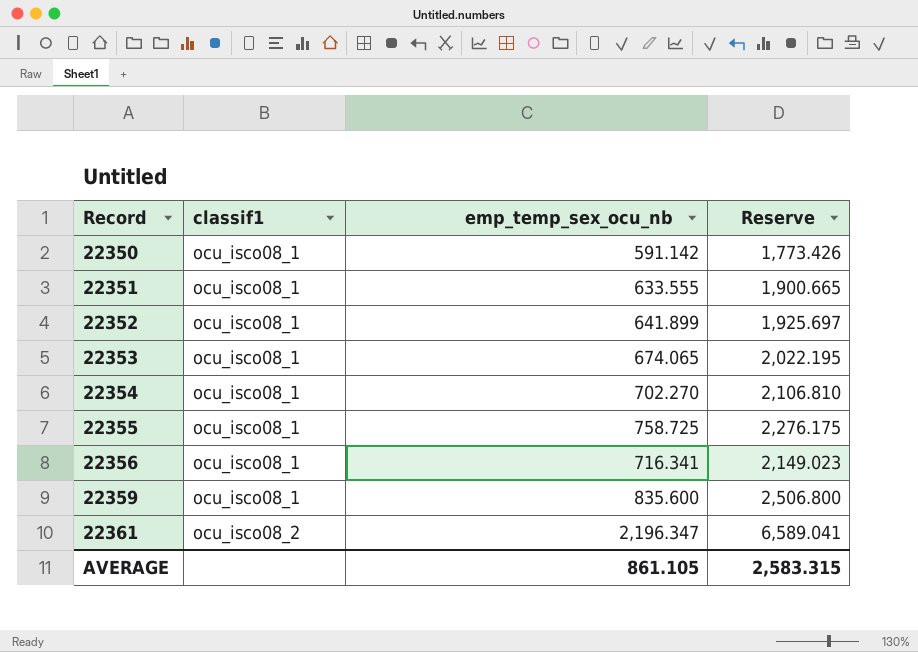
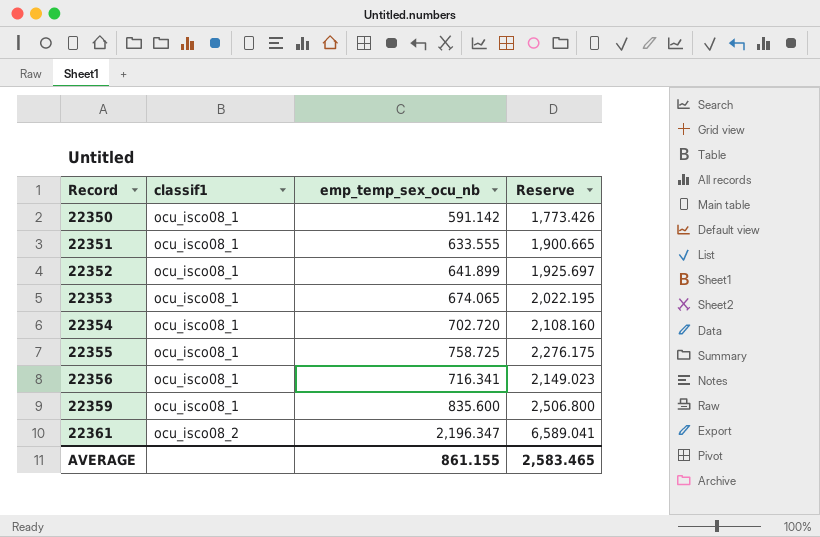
22354 | emp_temp_sex_ocu_nb: 702.270 -> 702.720
22354 | Reserve: 2,106.810 -> 2,108.160
AVERAGE | emp_temp_sex_ocu_nb: 861.105 -> 861.155
AVERAGE | Reserve: 2,583.315 -> 2,583.465

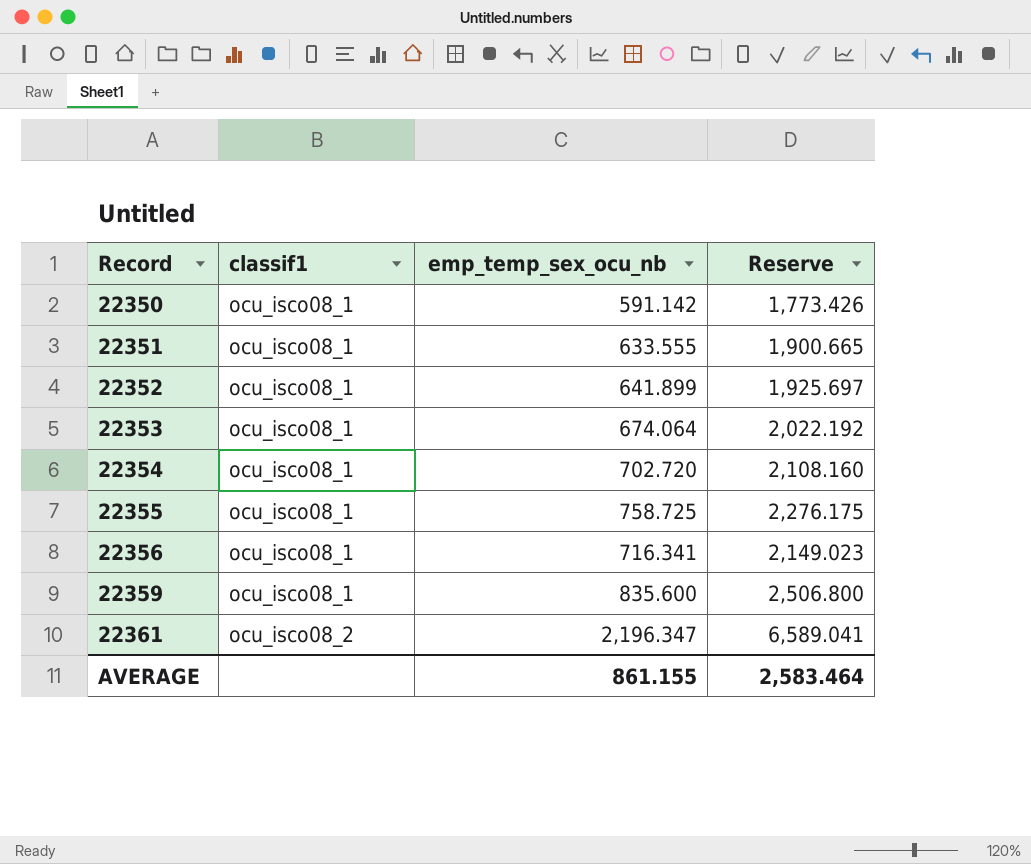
22353 | emp_temp_sex_ocu_nb: 674.065 -> 674.064
22353 | Reserve: 2,022.195 -> 2,022.192
AVERAGE | Reserve: 2,583.465 -> 2,583.464

